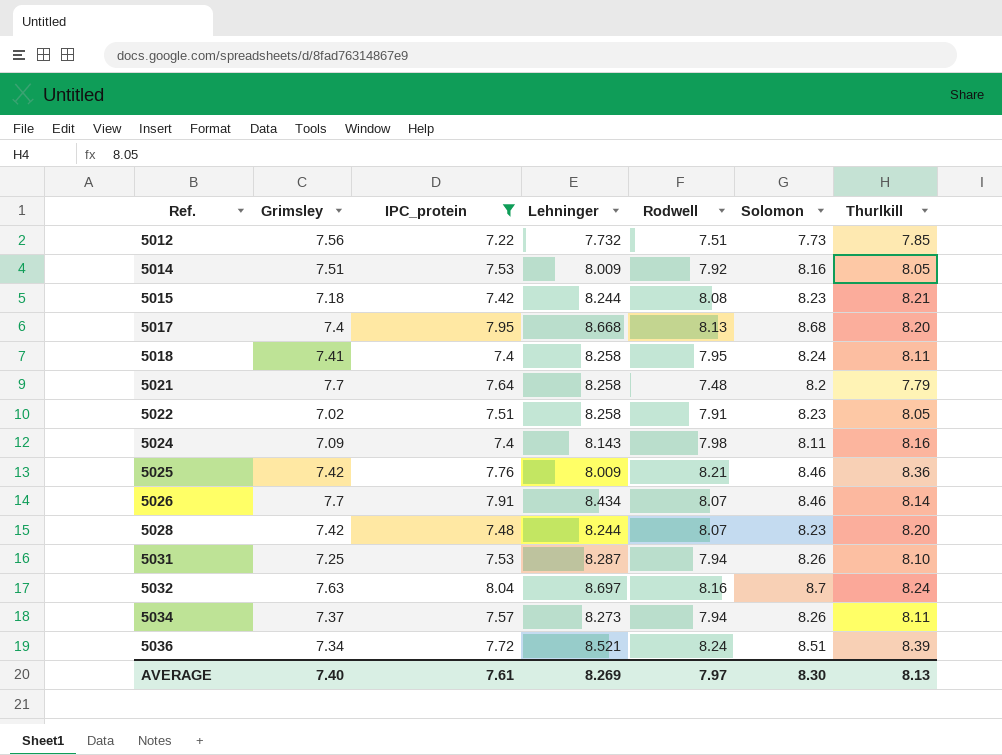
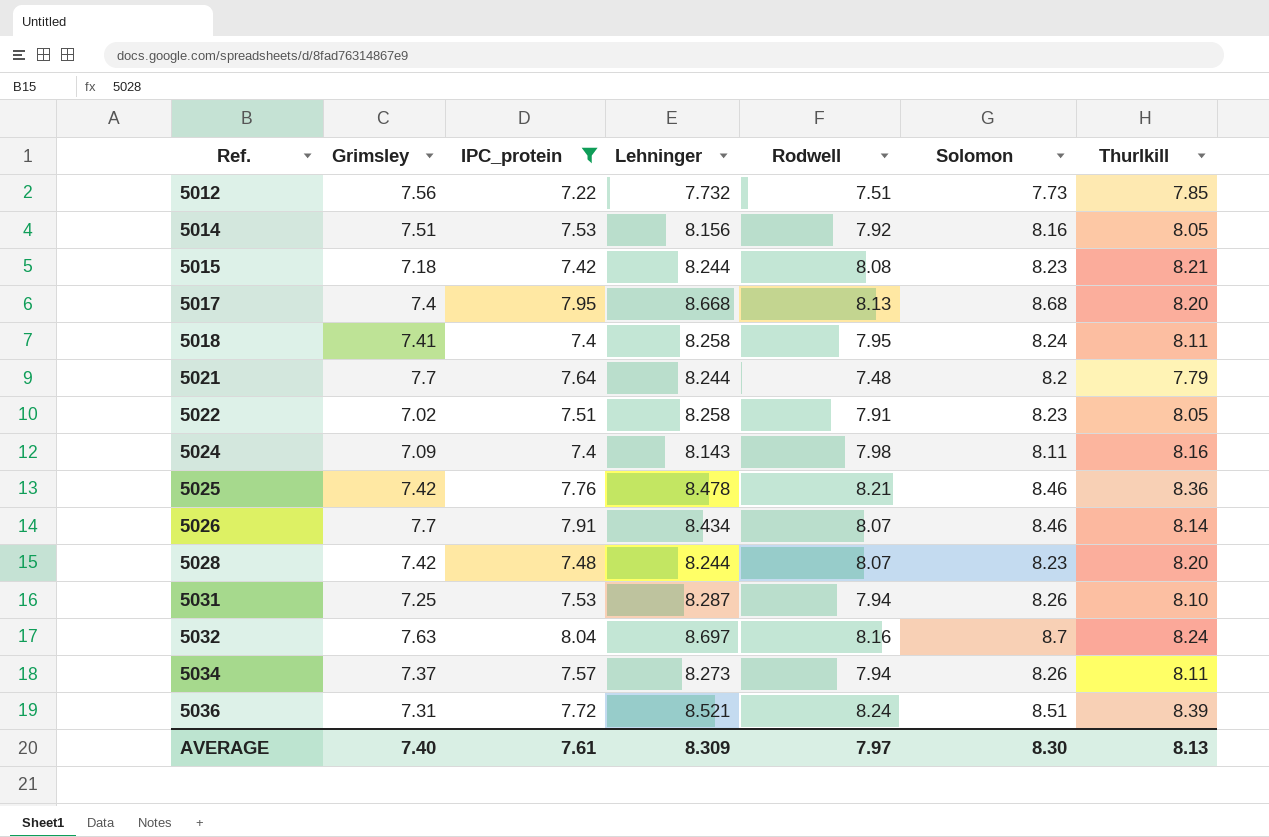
5014 | Lehninger: 8.009 -> 8.156
5021 | Lehninger: 8.258 -> 8.244
5025 | Lehninger: 8.009 -> 8.478
5036 | Grimsley: 7.34 -> 7.31
AVERAGE | Lehninger: 8.269 -> 8.309

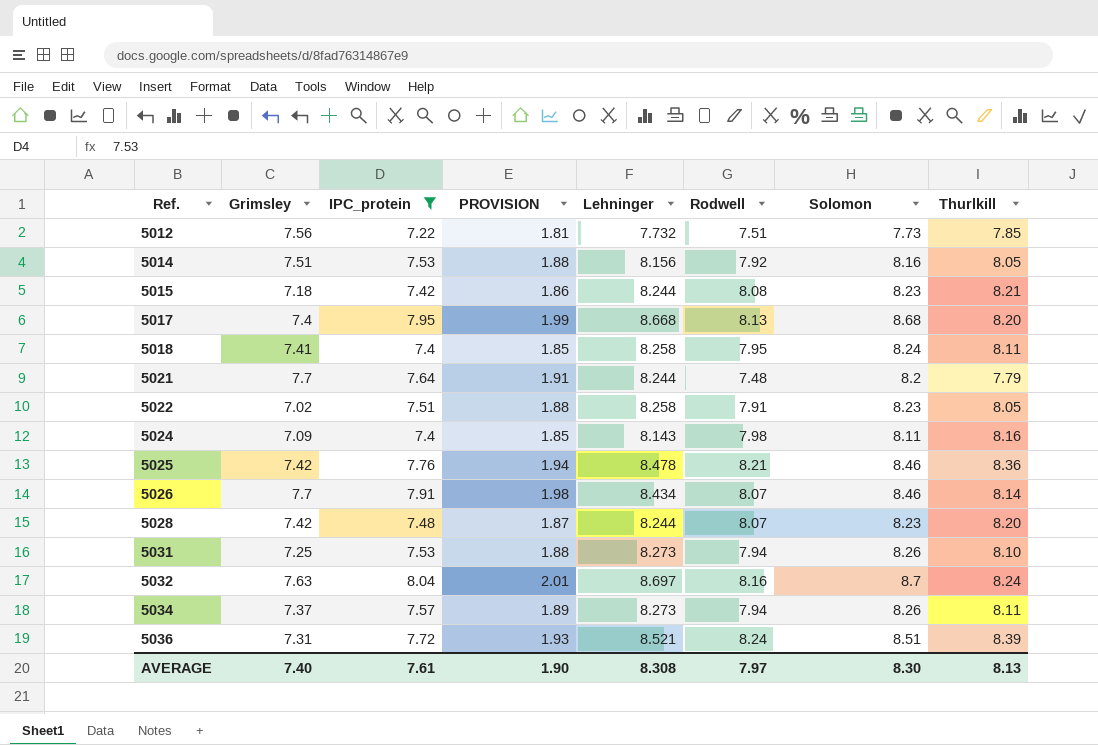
column PROVISION | formula: none -> [IPC_protein] * 0.25
5031 | Lehninger: 8.287 -> 8.273
AVERAGE | Lehninger: 8.309 -> 8.308

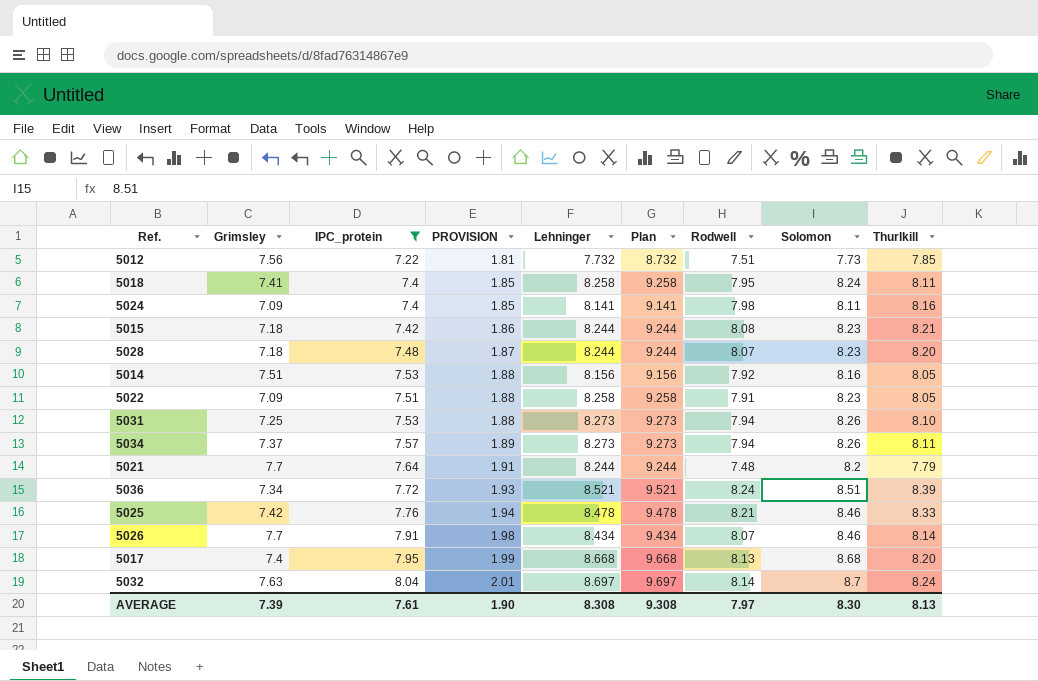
row order: Ref. ascending -> PROVISION ascending
column Plan | formula: none -> [Lehninger] + 1
5024 | Lehninger: 8.143 -> 8.141
5028 | Grimsley: 7.42 -> 7.18
5022 | Grimsley: 7.02 -> 7.09
5036 | Grimsley: 7.31 -> 7.34
5025 | Thurlkill: 8.36 -> 8.33
5032 | Rodwell: 8.16 -> 8.14
AVERAGE | Grimsley: 7.40 -> 7.39

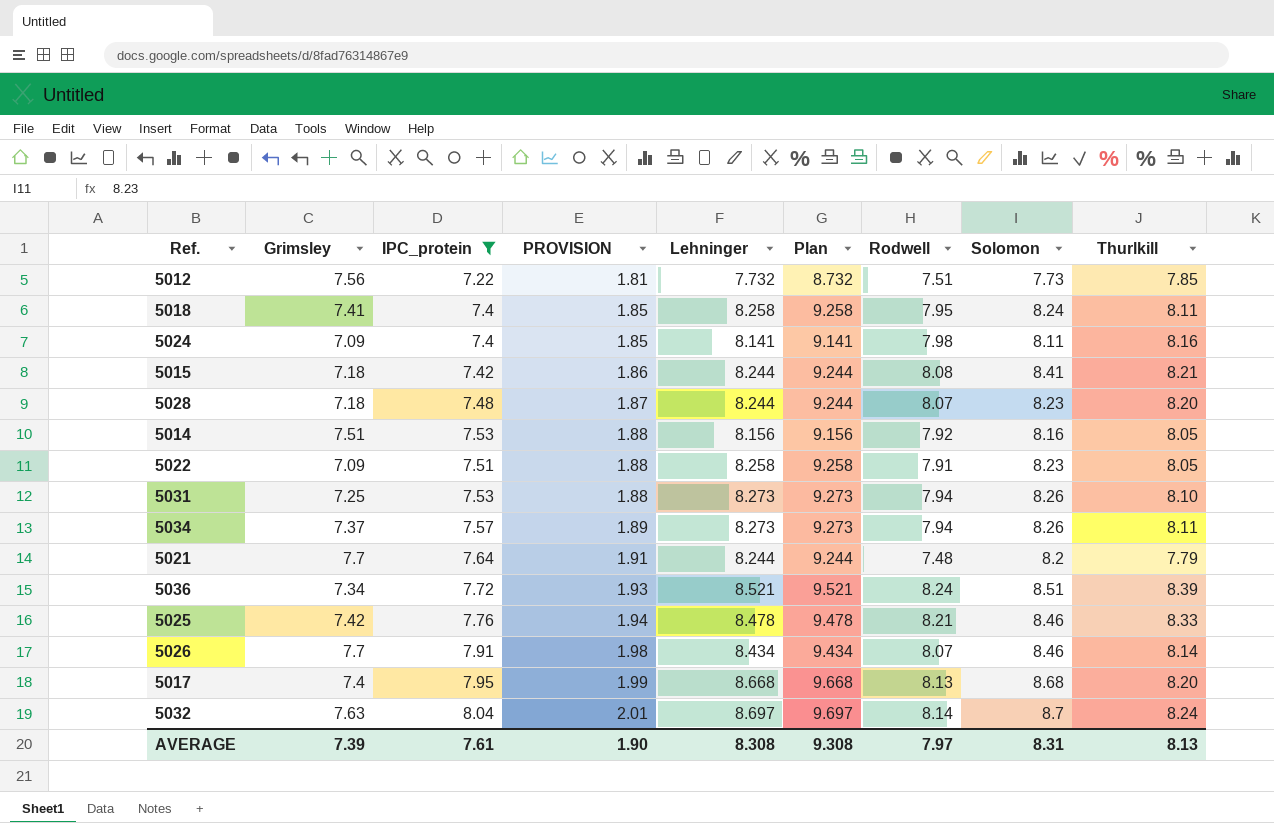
5015 | Solomon: 8.23 -> 8.41
AVERAGE | Solomon: 8.30 -> 8.31

